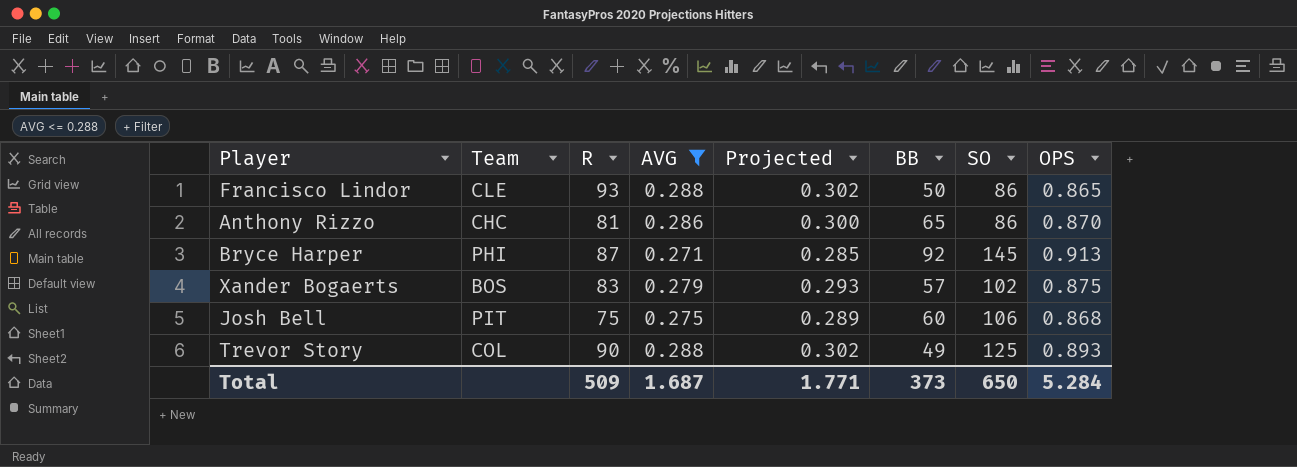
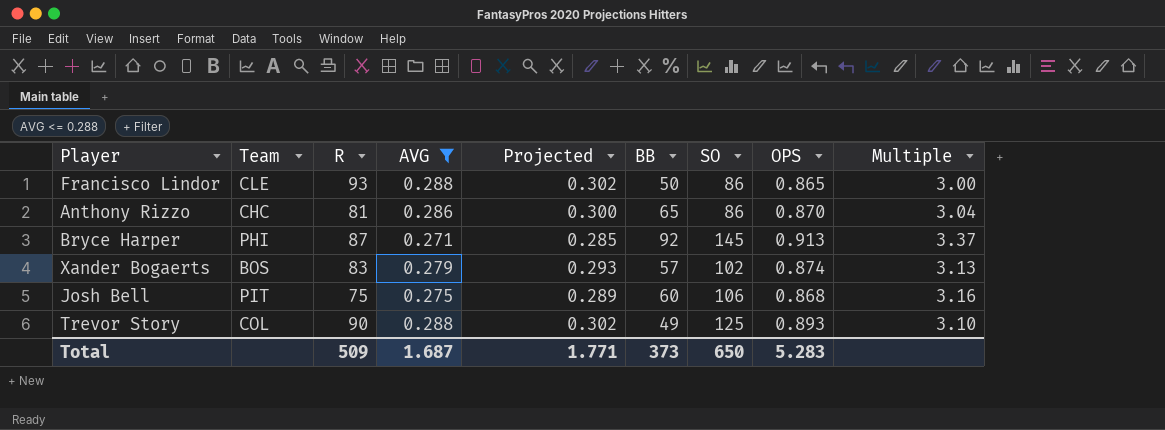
column Multiple | formula: none -> [OPS] / [AVG]
Xander Bogaerts | OPS: 0.875 -> 0.874
Total | OPS: 5.284 -> 5.283

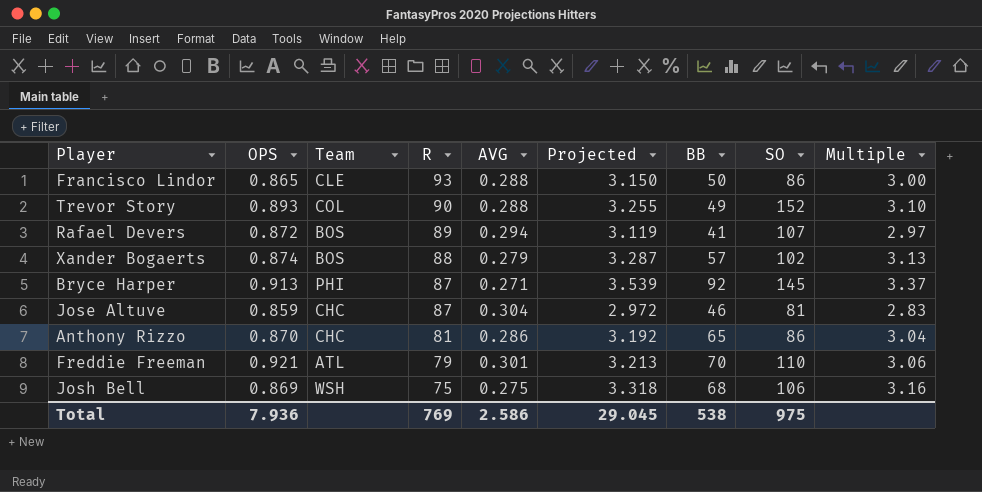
filter: AVG <= 0.288 -> none
row order: none -> R descending
column OPS | position: 8 -> 2
column Projected | formula: [AVG] * 1.05 -> [Multiple] * 1.05
Trevor Story | SO: 125 -> 152
Xander Bogaerts | R: 83 -> 88
Josh Bell | OPS: 0.868 -> 0.869
Josh Bell | Team: PIT -> WSH
Josh Bell | BB: 60 -> 68
Total | OPS: 5.283 -> 7.936
Total | R: 509 -> 769
Total | AVG: 1.687 -> 2.586
Total | Projected: 1.771 -> 29.045
Total | BB: 373 -> 538
Total | SO: 650 -> 975

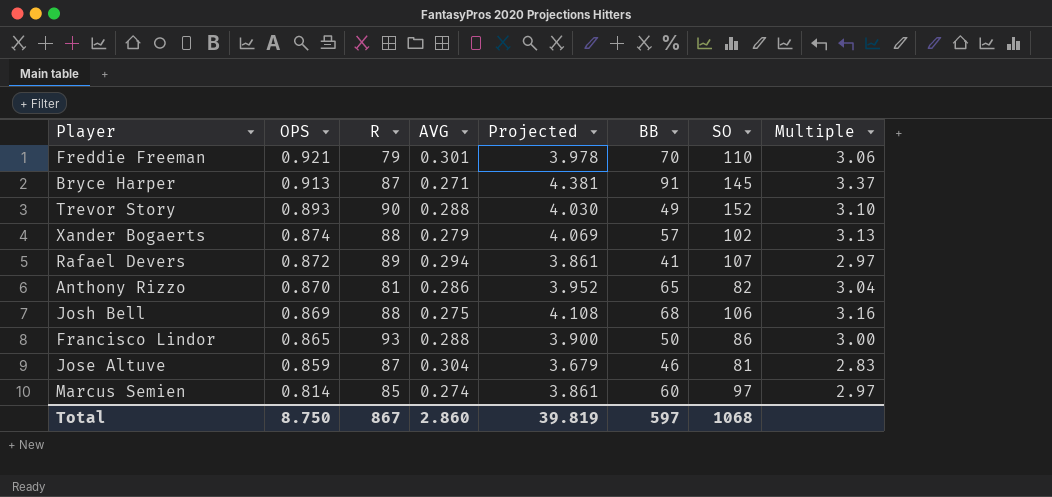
row order: R descending -> OPS descending
column Team | position: 3 -> none
column Projected | formula: [Multiple] * 1.05 -> [Multiple] * 1.3
Bryce Harper | BB: 92 -> 91
Anthony Rizzo | SO: 86 -> 82
Josh Bell | R: 75 -> 88
row Marcus Semien: none -> 0.814 | 85 | 0.274 | 3.861 | 60 | 97 | 2.97
Total | OPS: 7.936 -> 8.750
Total | R: 769 -> 867
Total | AVG: 2.586 -> 2.860
Total | Projected: 29.045 -> 39.819
Total | BB: 538 -> 597
Total | SO: 975 -> 1068

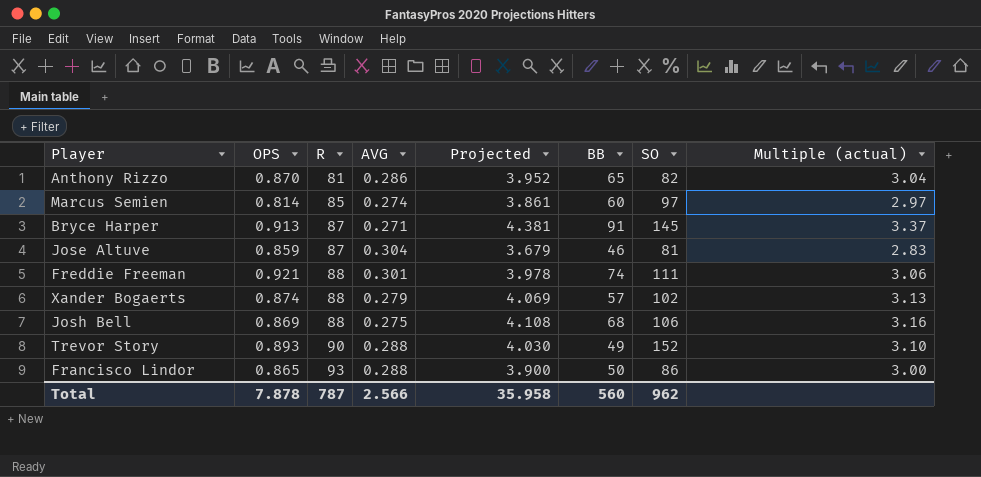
row order: OPS descending -> R ascending
column name: Multiple -> Multiple (actual)
row Rafael Devers: 0.872 | 89 | 0.294 | 3.861 | 41 | 107 | 2.97 -> none
Freddie Freeman | R: 79 -> 88
Freddie Freeman | BB: 70 -> 74
Freddie Freeman | SO: 110 -> 111
Total | OPS: 8.750 -> 7.878
Total | R: 867 -> 787
Total | AVG: 2.860 -> 2.566
Total | Projected: 39.819 -> 35.958
Total | BB: 597 -> 560
Total | SO: 1068 -> 962

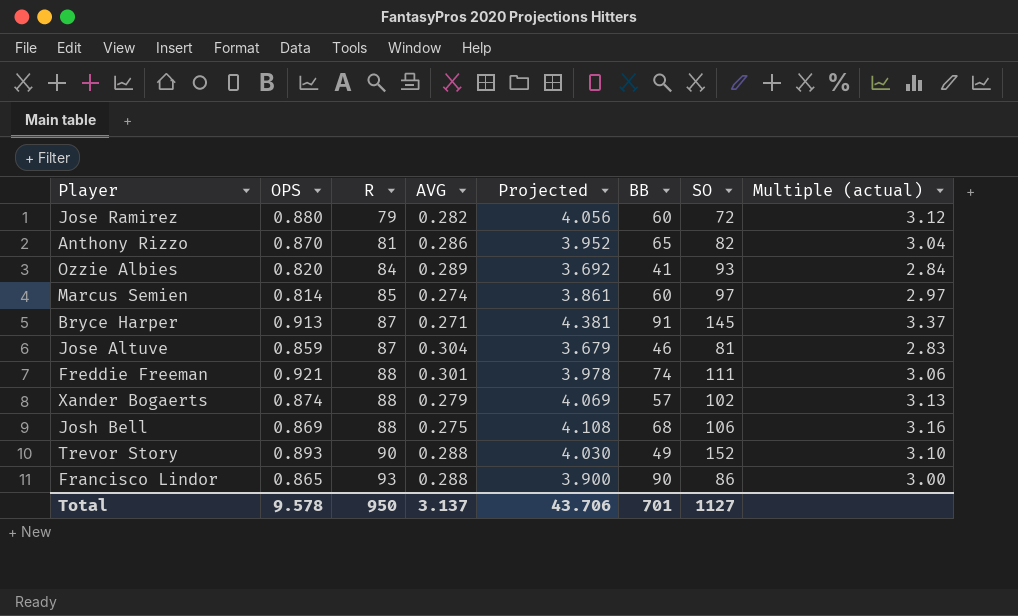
row Jose Ramirez: none -> 0.880 | 79 | 0.282 | 4.056 | 60 | 72 | 3.12
row Ozzie Albies: none -> 0.820 | 84 | 0.289 | 3.692 | 41 | 93 | 2.84
Francisco Lindor | BB: 50 -> 90
Total | OPS: 7.878 -> 9.578
Total | R: 787 -> 950
Total | AVG: 2.566 -> 3.137
Total | Projected: 35.958 -> 43.706
Total | BB: 560 -> 701
Total | SO: 962 -> 1127

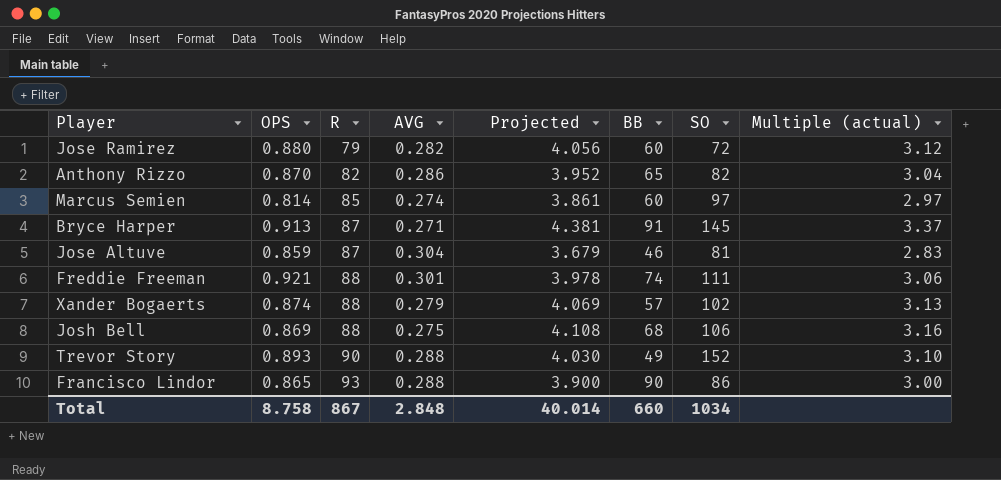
row Ozzie Albies: 0.820 | 84 | 0.289 | 3.692 | 41 | 93 | 2.84 -> none
Anthony Rizzo | R: 81 -> 82
Total | OPS: 9.578 -> 8.758
Total | R: 950 -> 867
Total | AVG: 3.137 -> 2.848
Total | Projected: 43.706 -> 40.014
Total | BB: 701 -> 660
Total | SO: 1127 -> 1034

